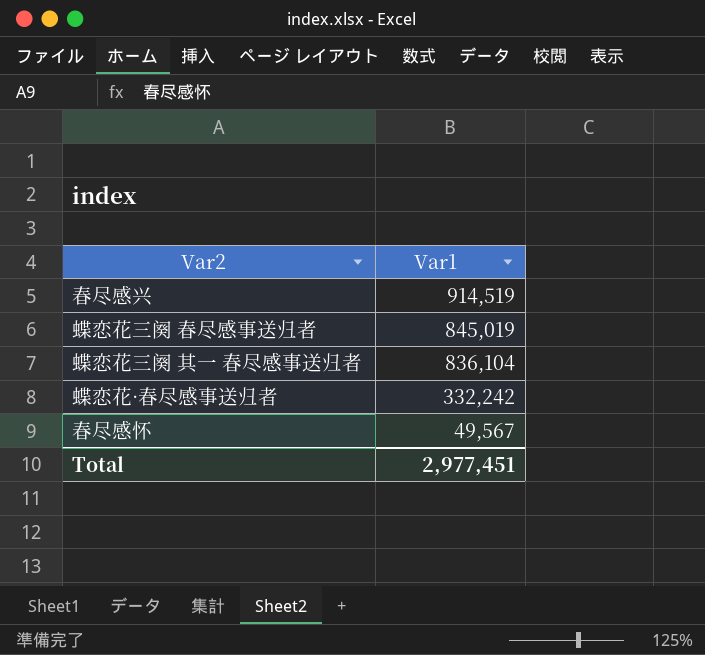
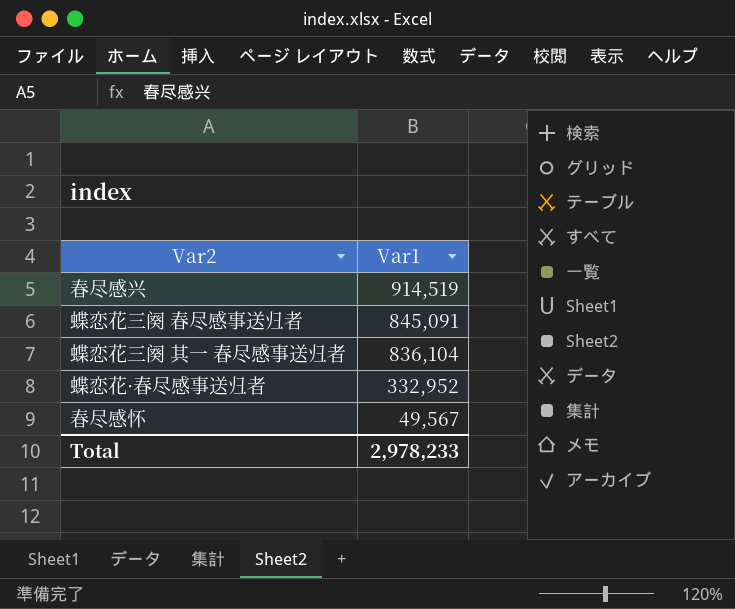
蝶恋花三阕 春尽感事送归者 | Var1: 845,019 -> 845,091
蝶恋花·春尽感事送归者 | Var1: 332,242 -> 332,952
Total | Var1: 2,977,451 -> 2,978,233

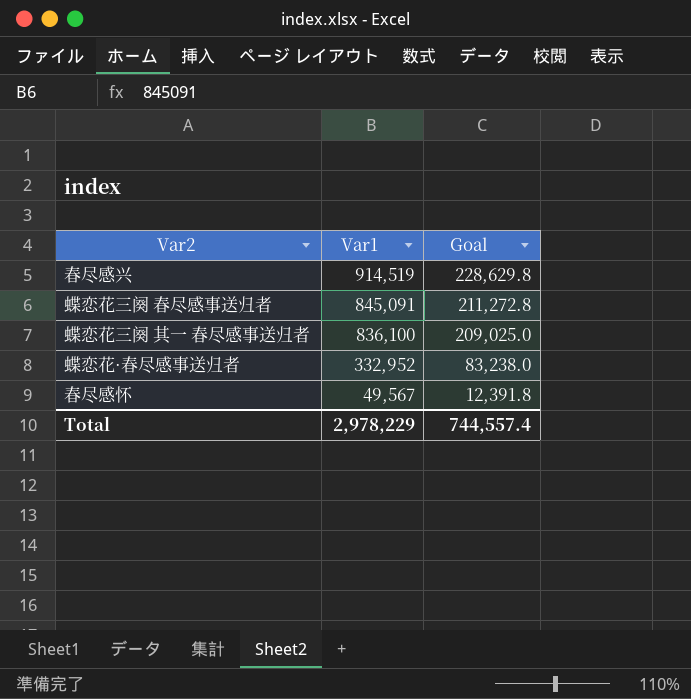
column Goal | formula: none -> [Var1] * 0.25
蝶恋花三阕 其一 春尽感事送归者 | Var1: 836,104 -> 836,100
Total | Var1: 2,978,233 -> 2,978,229

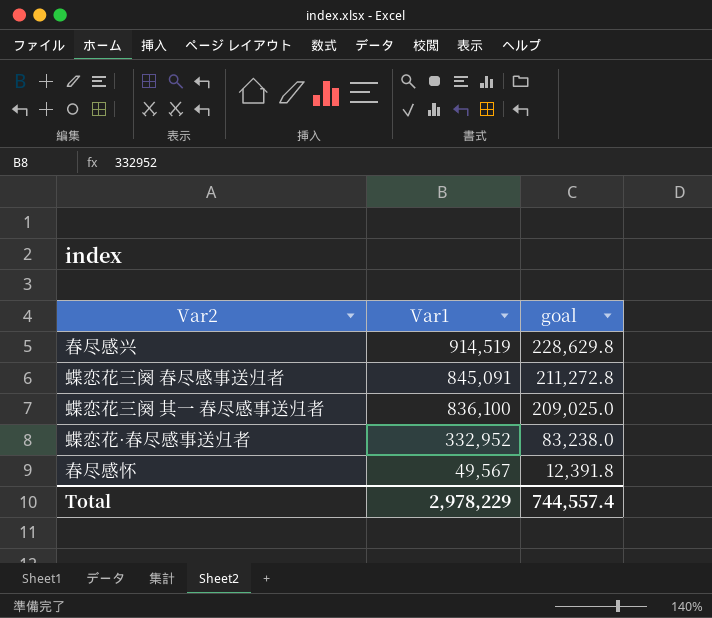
column name: Goal -> goal

